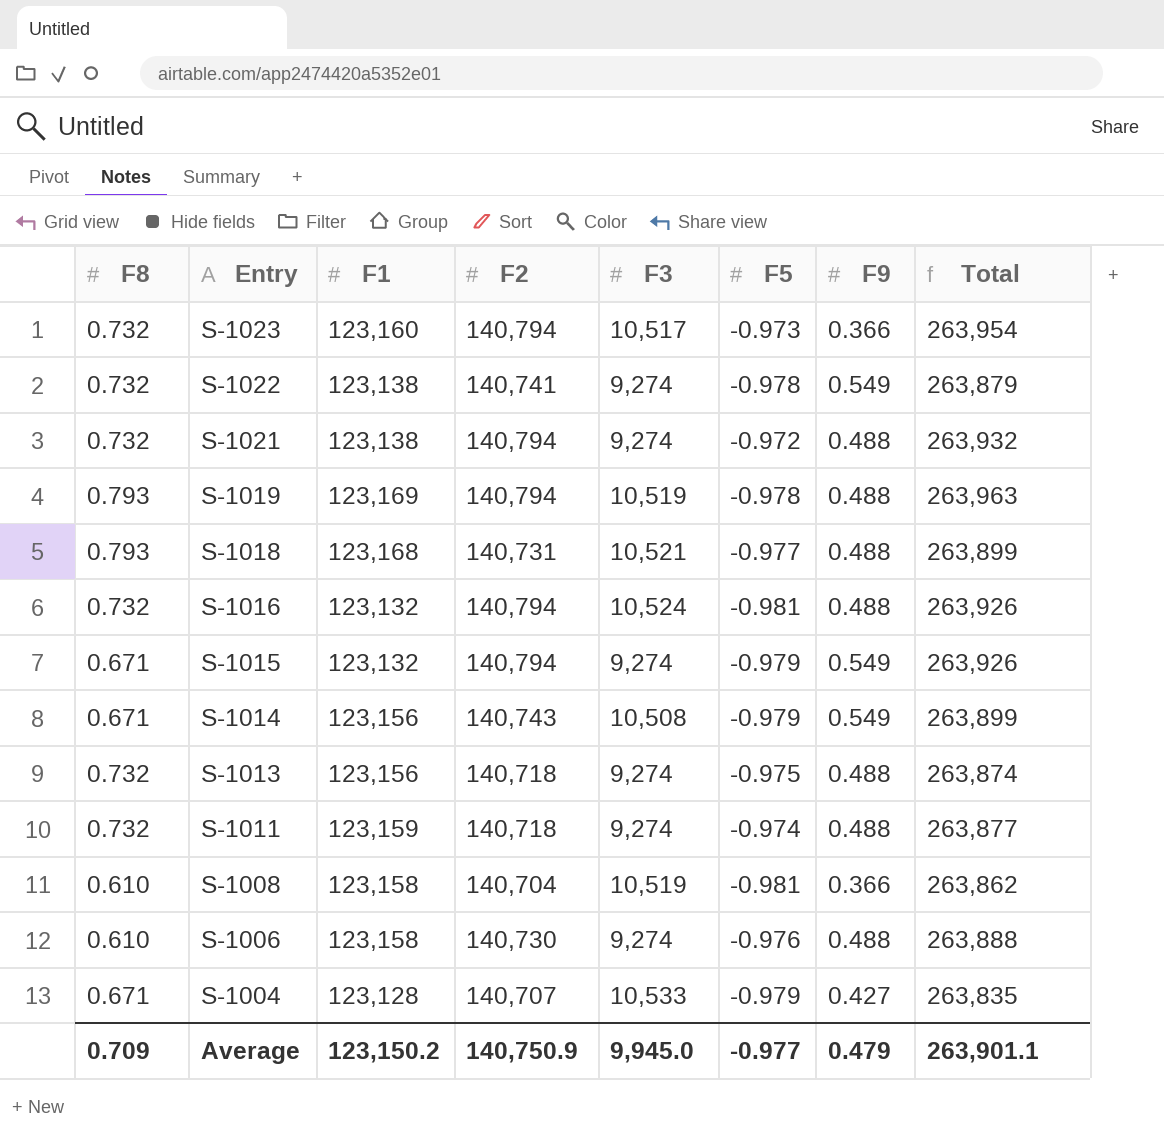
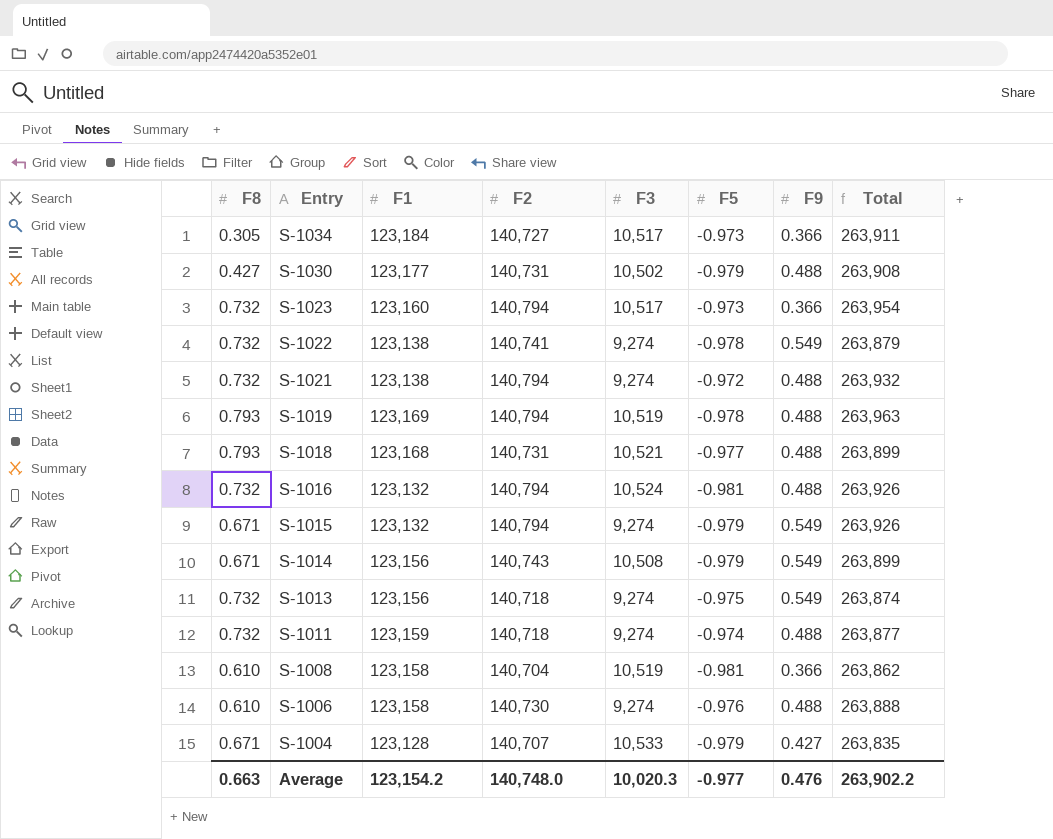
row S-1034: none -> 0.305 | 123,184 | 140,727 | 10,517 | -0.973 | 0.366 | 263,911
row S-1030: none -> 0.427 | 123,177 | 140,731 | 10,502 | -0.979 | 0.488 | 263,908
S-1013 | F9: 0.488 -> 0.549
Average | F8: 0.709 -> 0.663
Average | F1: 123,150.2 -> 123,154.2
Average | F2: 140,750.9 -> 140,748.0
Average | F3: 9,945.0 -> 10,020.3
Average | F9: 0.479 -> 0.476
Average | Total: 263,901.1 -> 263,902.2

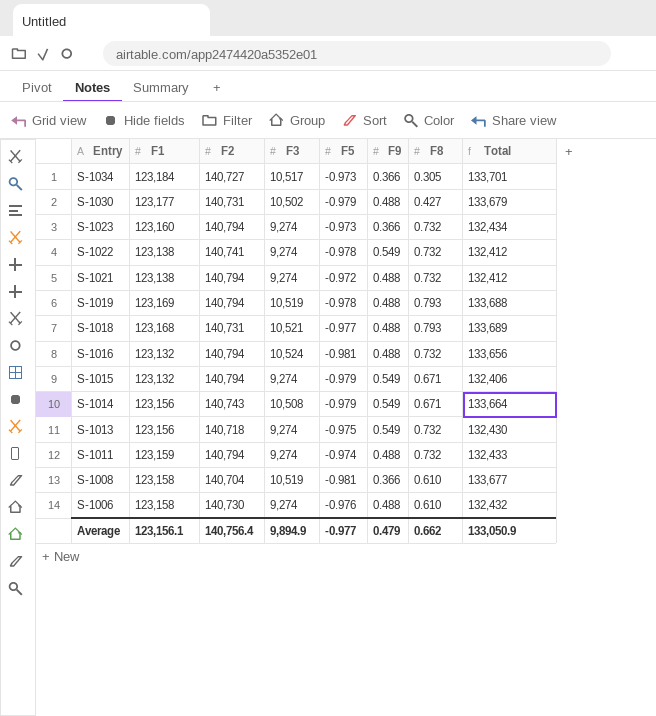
column F8 | position: 1 -> 7
column Total | formula: [F1] + [F2] -> [F1] + [F3]
row S-1004: 0.671 | 123,128 | 140,707 | 10,533 | -0.979 | 0.427 | 263,835 -> none
S-1023 | F3: 10,517 -> 9,274
S-1011 | F2: 140,718 -> 140,794
Average | F1: 123,154.2 -> 123,156.1
Average | F2: 140,748.0 -> 140,756.4
Average | F3: 10,020.3 -> 9,894.9
Average | F9: 0.476 -> 0.479
Average | F8: 0.663 -> 0.662
Average | Total: 263,902.2 -> 133,050.9

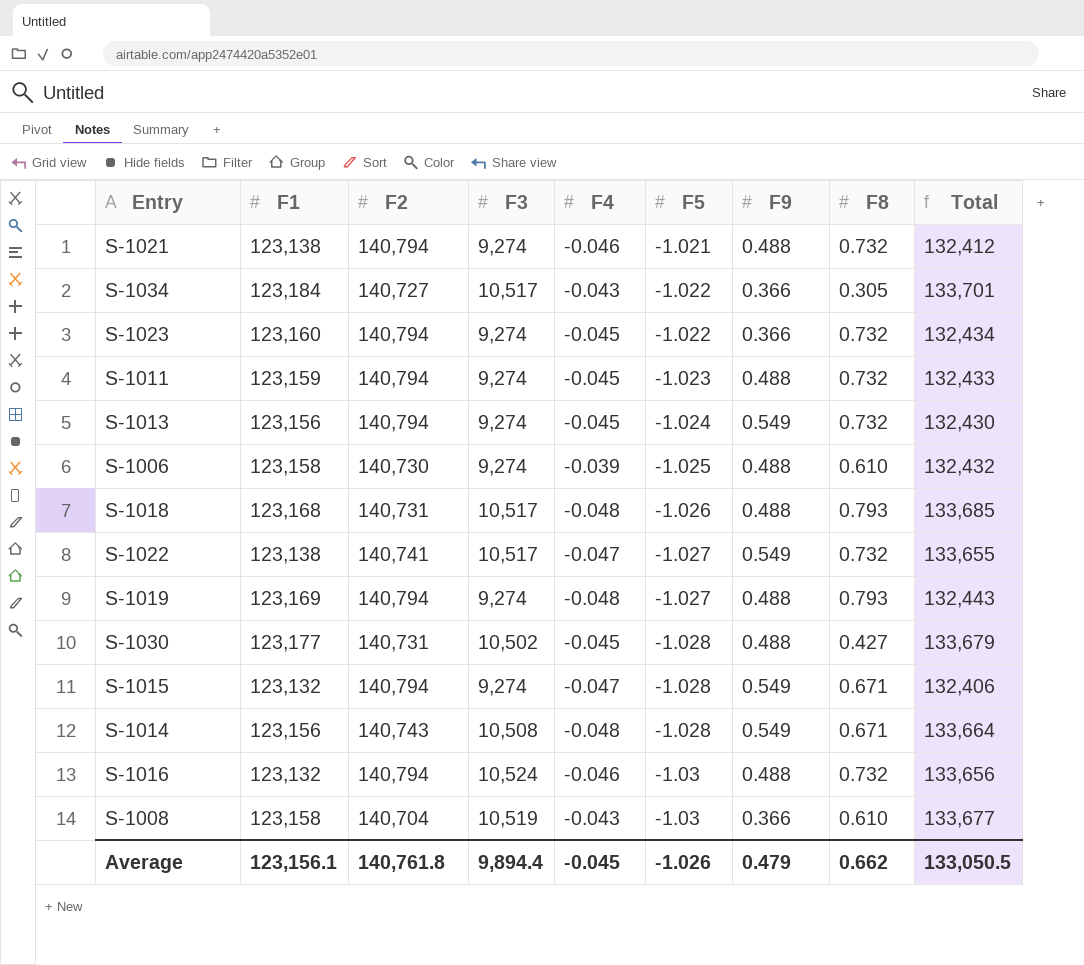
row order: Entry descending -> F5 descending
column F4 | position: none -> 5
S-1021 | F5: -0.972 -> -1.021
S-1034 | F5: -0.973 -> -1.022
S-1023 | F5: -0.973 -> -1.022
S-1011 | F5: -0.974 -> -1.023
S-1013 | F2: 140,718 -> 140,794
S-1013 | F5: -0.975 -> -1.024
S-1006 | F5: -0.976 -> -1.025
S-1018 | F3: 10,521 -> 10,517
S-1018 | F5: -0.977 -> -1.026
S-1018 | Total: 133,689 -> 133,685
S-1022 | F3: 9,274 -> 10,517
S-1022 | F5: -0.978 -> -1.027
S-1022 | Total: 132,412 -> 133,655
S-1019 | F3: 10,519 -> 9,274
S-1019 | F5: -0.978 -> -1.027
S-1019 | Total: 133,688 -> 132,443
S-1030 | F5: -0.979 -> -1.028
S-1015 | F5: -0.979 -> -1.028
S-1014 | F5: -0.979 -> -1.028
S-1016 | F5: -0.981 -> -1.03
S-1008 | F5: -0.981 -> -1.03
Average | F2: 140,756.4 -> 140,761.8
Average | F3: 9,894.9 -> 9,894.4
Average | F5: -0.977 -> -1.026
Average | Total: 133,050.9 -> 133,050.5

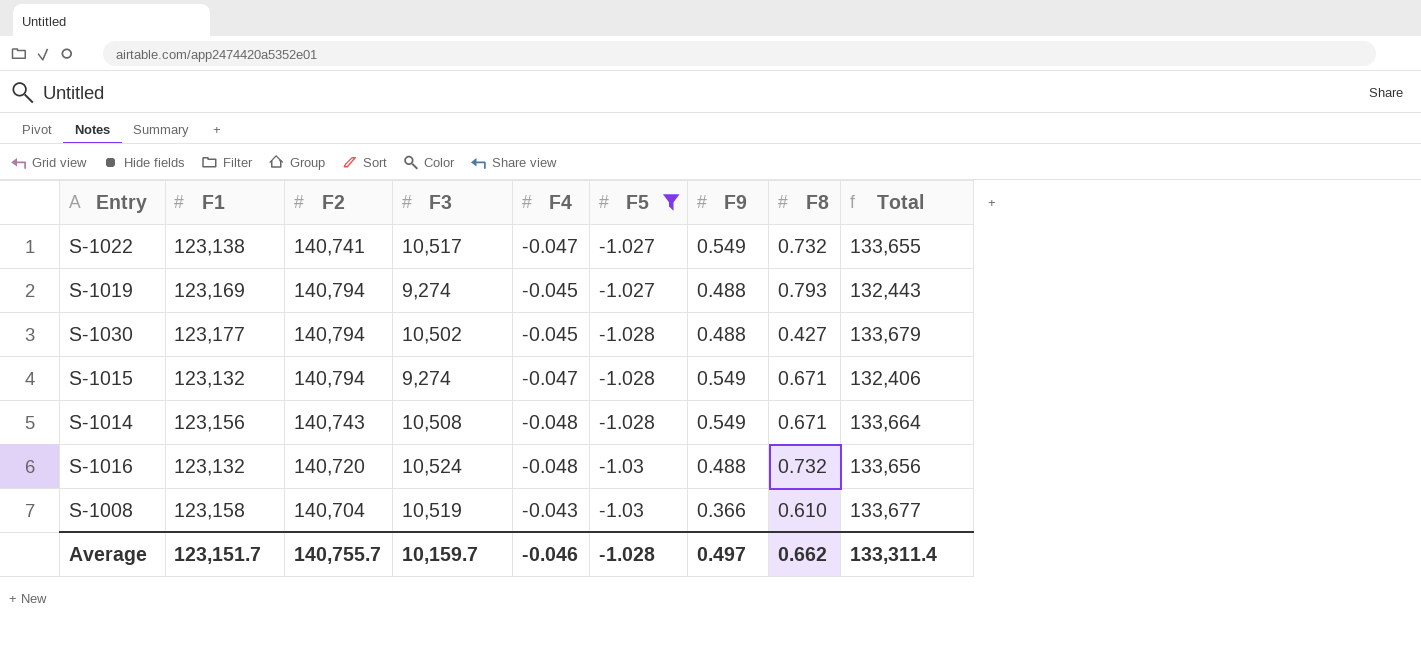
filter: none -> F5 <= -1.027
S-1019 | F4: -0.048 -> -0.045
S-1030 | F2: 140,731 -> 140,794
S-1016 | F2: 140,794 -> 140,720
S-1016 | F4: -0.046 -> -0.048
Average | F1: 123,156.1 -> 123,151.7
Average | F2: 140,761.8 -> 140,755.7
Average | F3: 9,894.4 -> 10,159.7
Average | F4: -0.045 -> -0.046
Average | F5: -1.026 -> -1.028
Average | F9: 0.479 -> 0.497
Average | Total: 133,050.5 -> 133,311.4

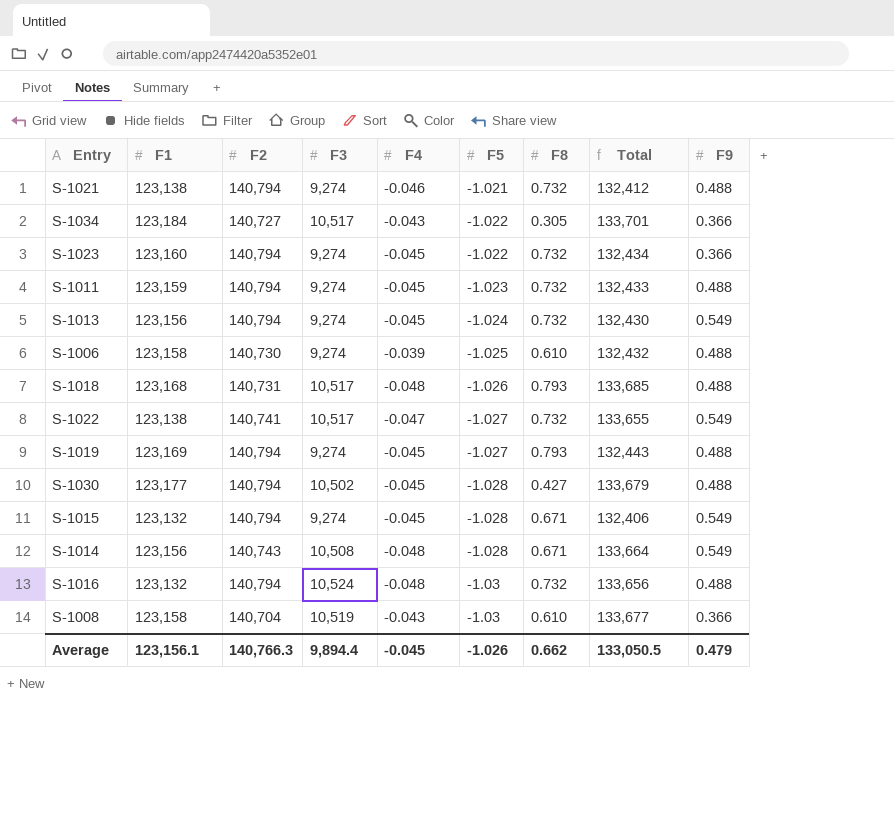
filter: F5 <= -1.027 -> none
column F9 | position: 7 -> 9
S-1015 | F4: -0.047 -> -0.045
S-1016 | F2: 140,720 -> 140,794
Average | F1: 123,151.7 -> 123,156.1
Average | F2: 140,755.7 -> 140,766.3
Average | F3: 10,159.7 -> 9,894.4
Average | F4: -0.046 -> -0.045
Average | F5: -1.028 -> -1.026
Average | Total: 133,311.4 -> 133,050.5
Average | F9: 0.497 -> 0.479

